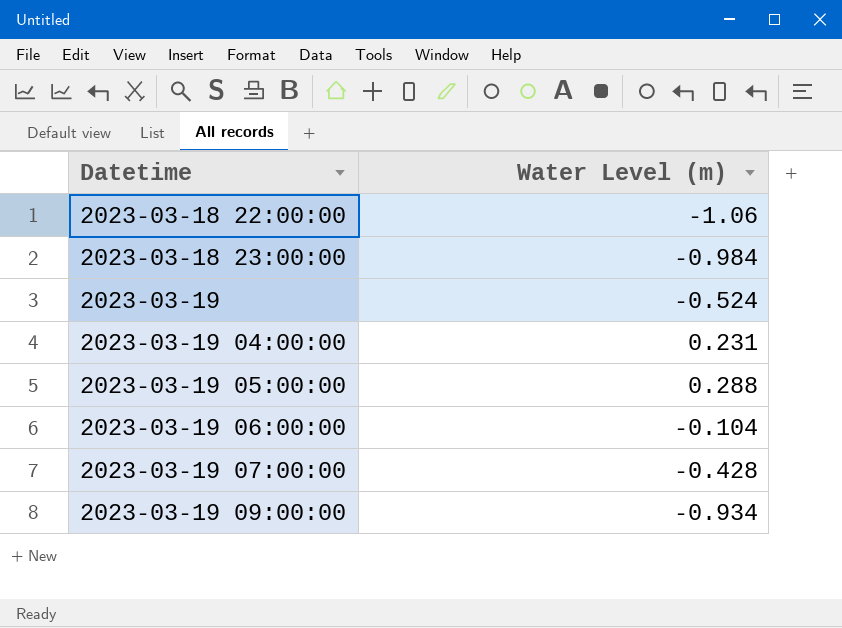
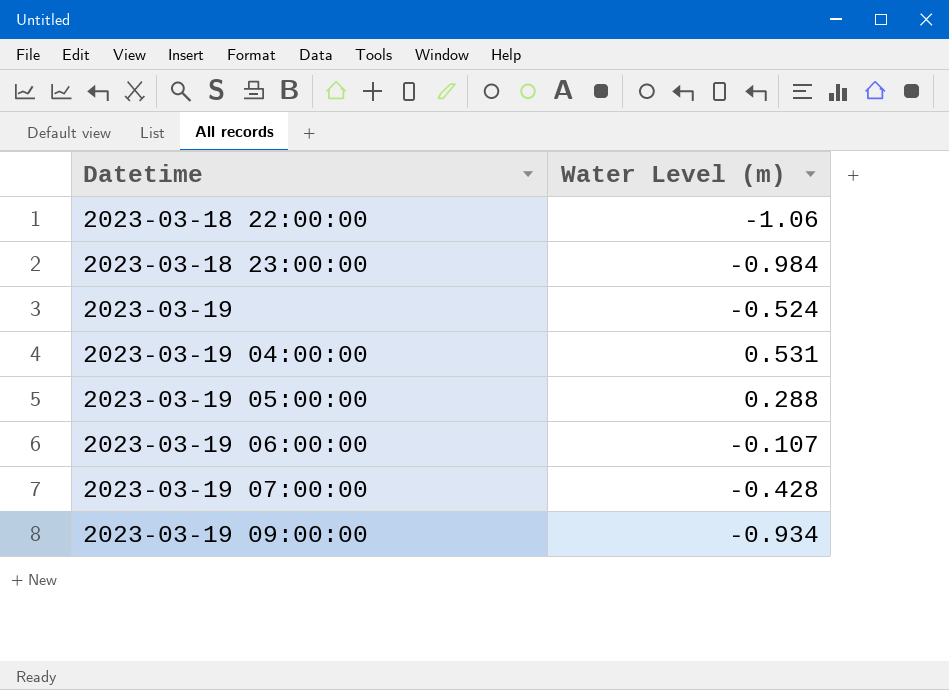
2023-03-19 04:00:00 | Water Level (m): 0.231 -> 0.531
2023-03-19 06:00:00 | Water Level (m): -0.104 -> -0.107

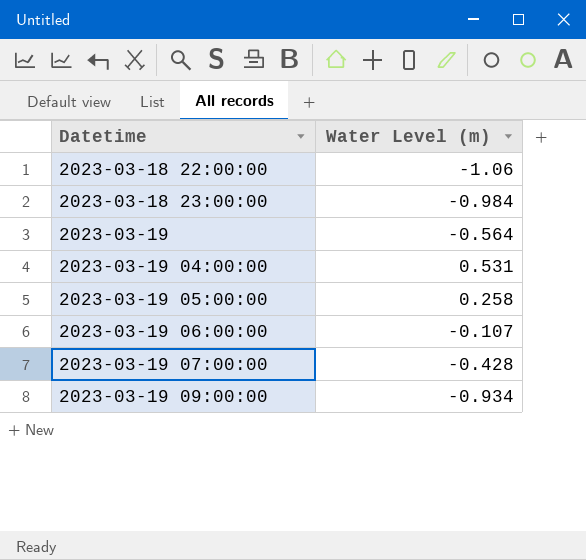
2023-03-19 | Water Level (m): -0.524 -> -0.564
2023-03-19 05:00:00 | Water Level (m): 0.288 -> 0.258

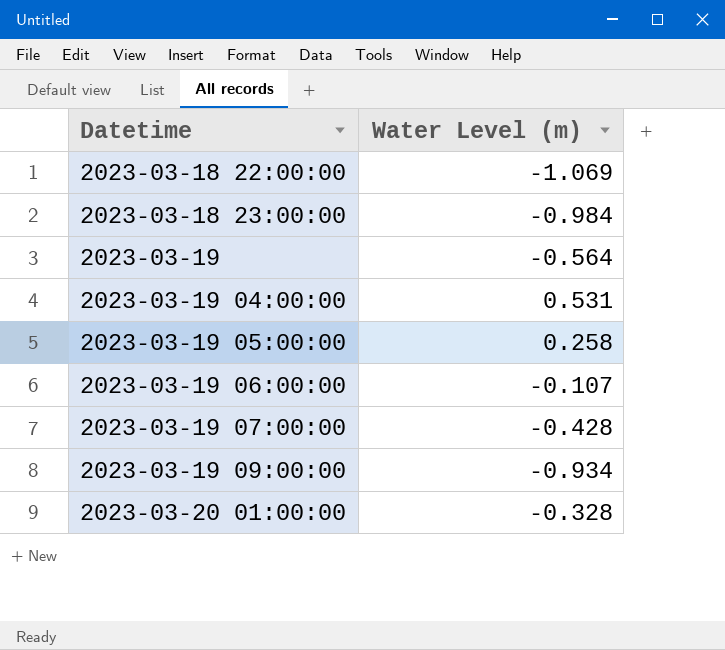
2023-03-18 22:00:00 | Water Level (m): -1.06 -> -1.069
row 2023-03-20 01:00:00: none -> -0.328

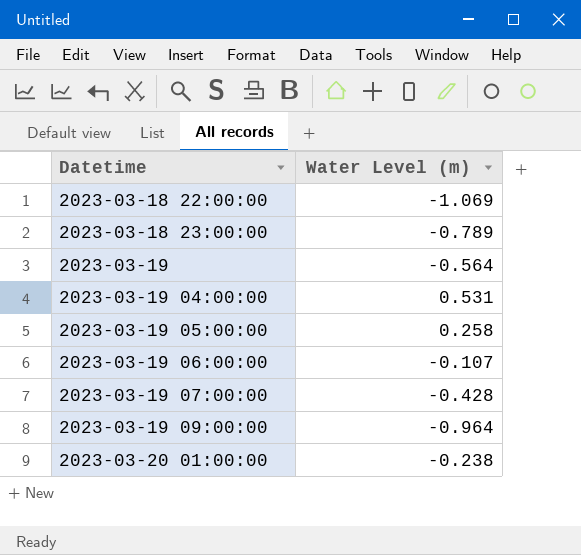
2023-03-18 23:00:00 | Water Level (m): -0.984 -> -0.789
2023-03-19 09:00:00 | Water Level (m): -0.934 -> -0.964
2023-03-20 01:00:00 | Water Level (m): -0.328 -> -0.238

